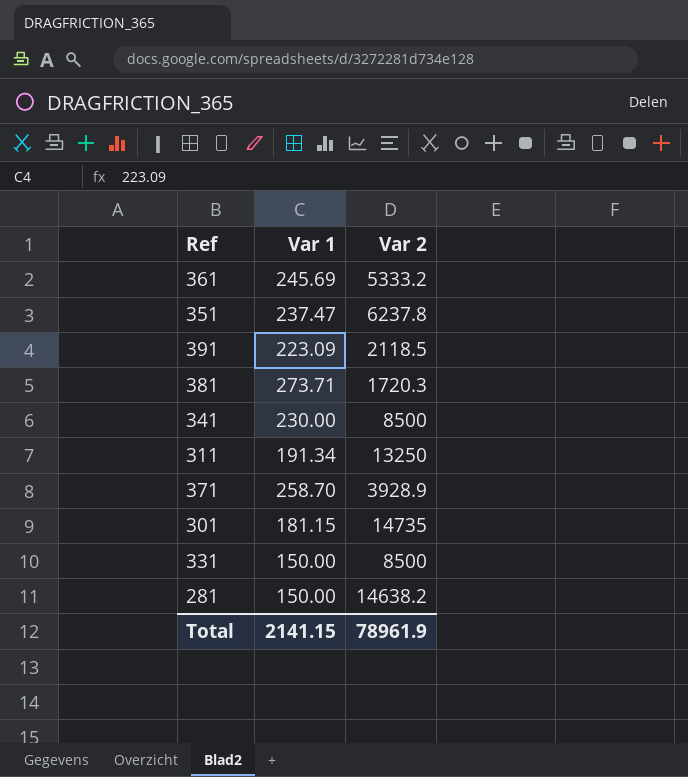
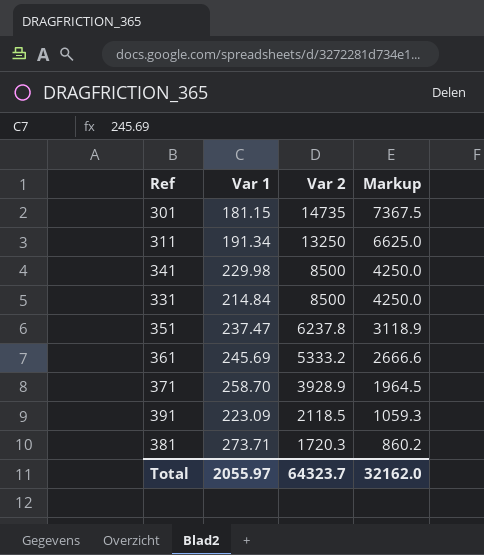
row order: none -> Var 2 descending
column Markup | formula: none -> [Var 2] * 0.5
row 281: 150.00 | 14638.2 -> none
341 | Var 1: 230.00 -> 229.98
331 | Var 1: 150.00 -> 214.84
Total | Var 1: 2141.15 -> 2055.97
Total | Var 2: 78961.9 -> 64323.7

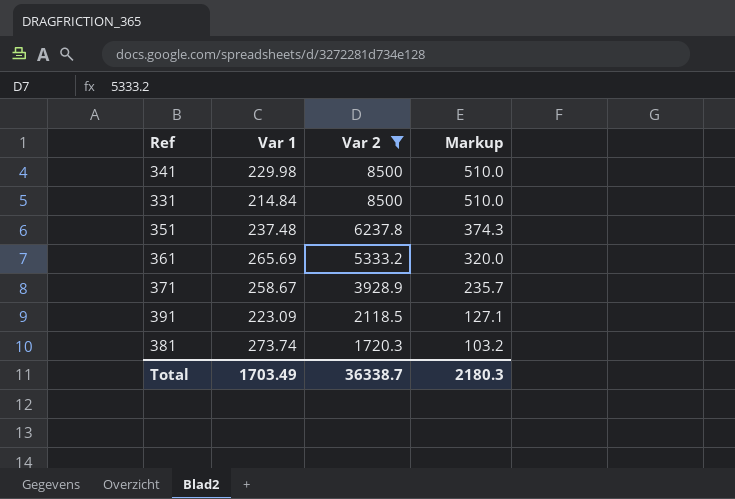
filter: none -> Var 2 <= 8500
column Markup | formula: [Var 2] * 0.5 -> [Var 2] * 0.06
351 | Var 1: 237.47 -> 237.48
361 | Var 1: 245.69 -> 265.69
371 | Var 1: 258.70 -> 258.67
381 | Var 1: 273.71 -> 273.74
Total | Var 1: 2055.97 -> 1703.49
Total | Var 2: 64323.7 -> 36338.7
Total | Markup: 32162.0 -> 2180.3

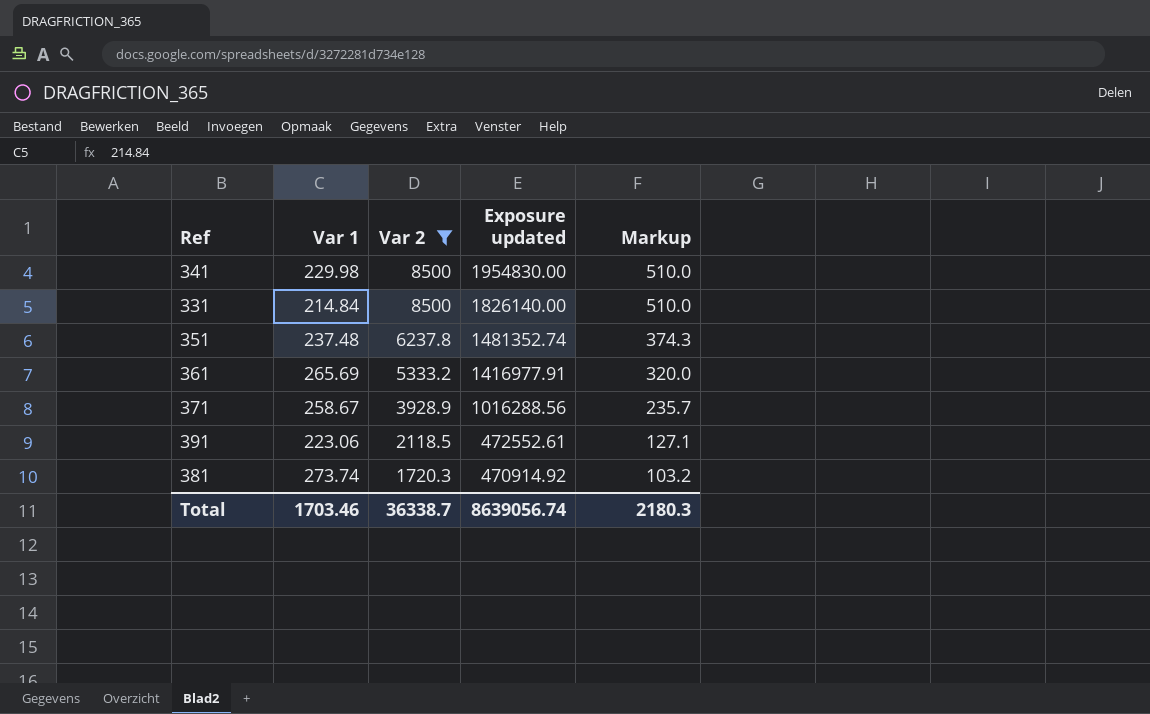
column Exposure updated | formula: none -> [Var 1] * [Var 2]
391 | Var 1: 223.09 -> 223.06
Total | Var 1: 1703.49 -> 1703.46

